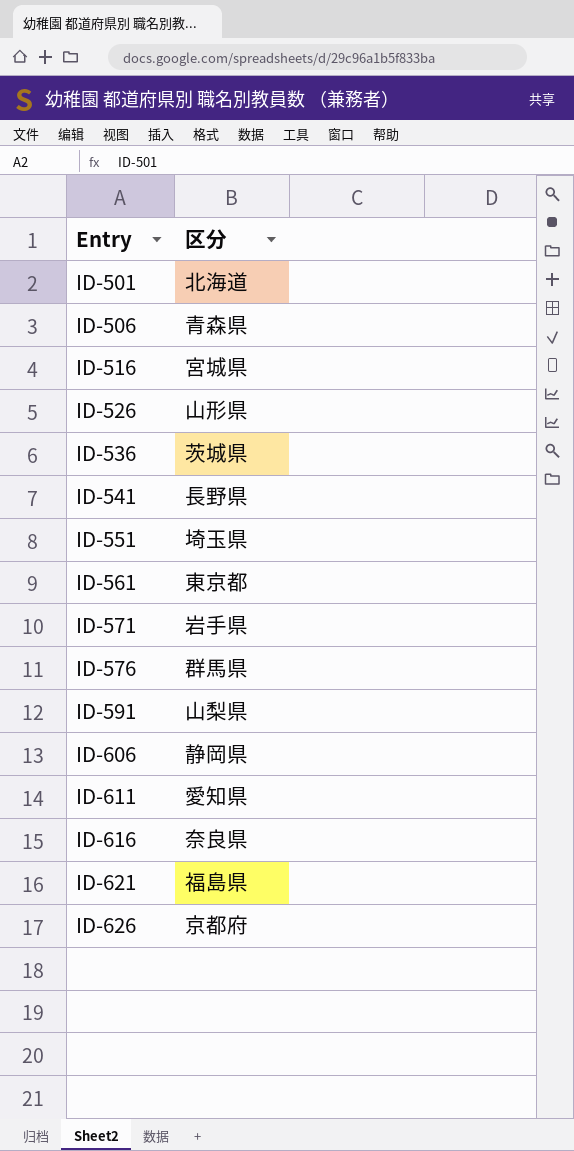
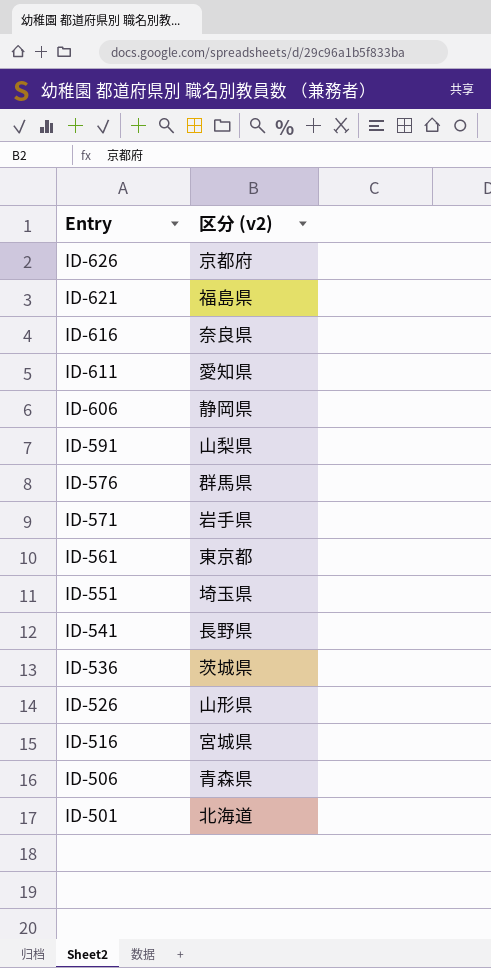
row order: Entry ascending -> Entry descending
column name: 区分 -> 区分 (v2)

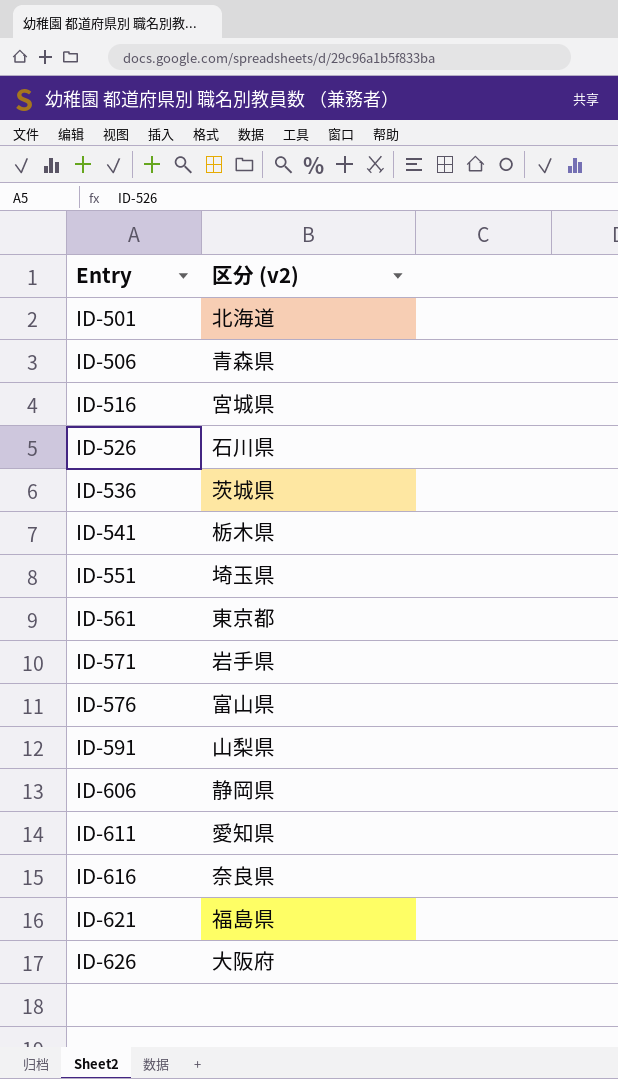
row order: Entry descending -> Entry ascending
ID-526 | 区分 (v2): 山形県 -> 石川県
ID-541 | 区分 (v2): 長野県 -> 栃木県
ID-576 | 区分 (v2): 群馬県 -> 富山県
ID-626 | 区分 (v2): 京都府 -> 大阪府

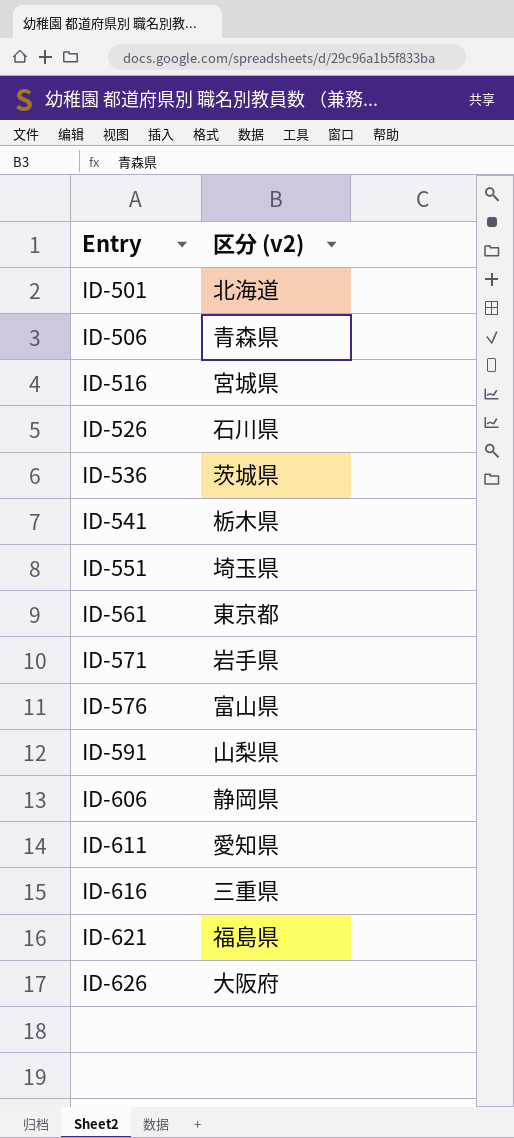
ID-616 | 区分 (v2): 奈良県 -> 三重県

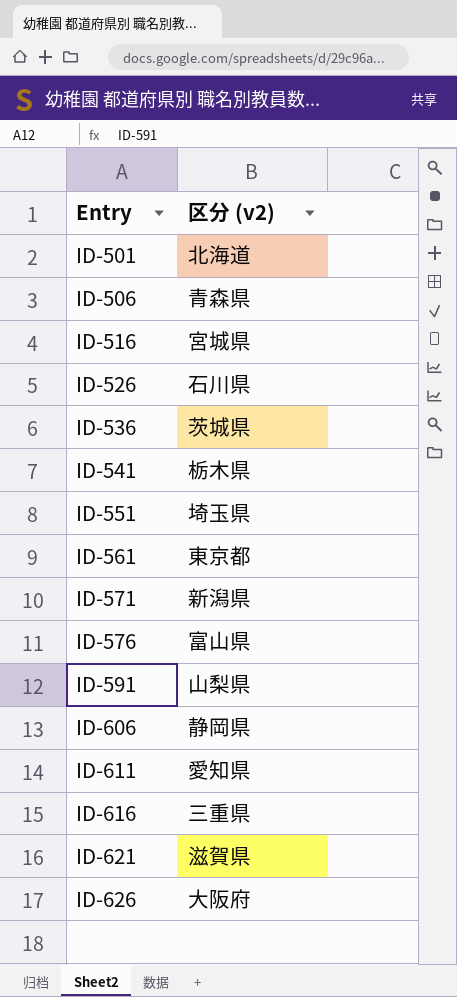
ID-571 | 区分 (v2): 岩手県 -> 新潟県
ID-621 | 区分 (v2): 福島県 -> 滋賀県

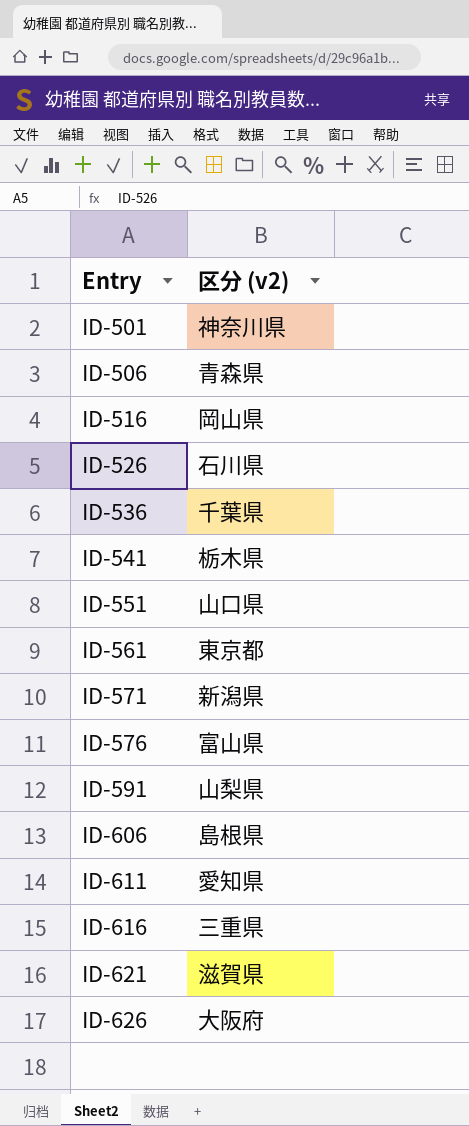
ID-501 | 区分 (v2): 北海道 -> 神奈川県
ID-516 | 区分 (v2): 宮城県 -> 岡山県
ID-536 | 区分 (v2): 茨城県 -> 千葉県
ID-551 | 区分 (v2): 埼玉県 -> 山口県
ID-606 | 区分 (v2): 静岡県 -> 島根県

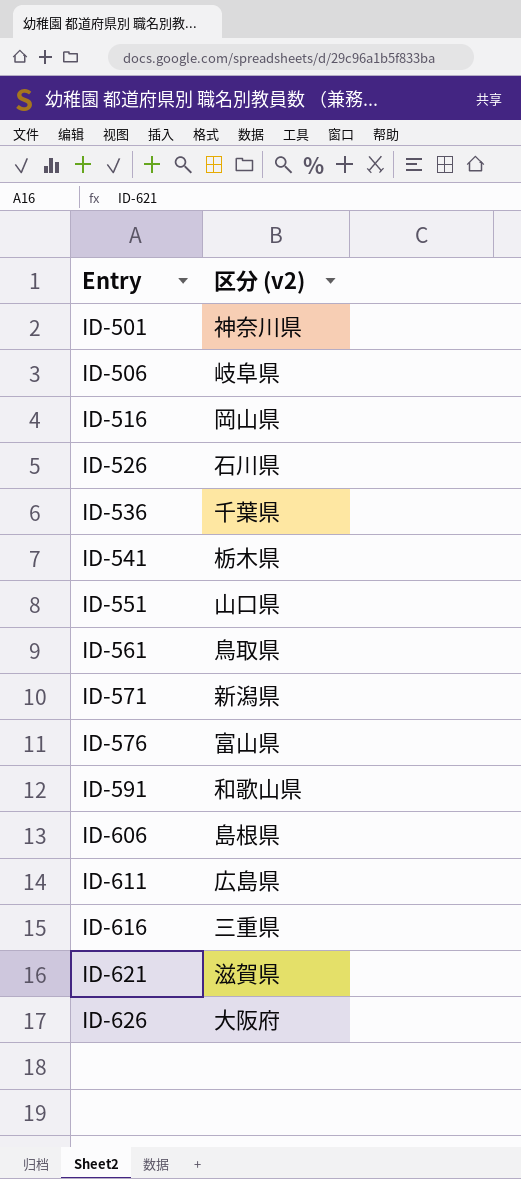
ID-506 | 区分 (v2): 青森県 -> 岐阜県
ID-561 | 区分 (v2): 東京都 -> 鳥取県
ID-591 | 区分 (v2): 山梨県 -> 和歌山県
ID-611 | 区分 (v2): 愛知県 -> 広島県

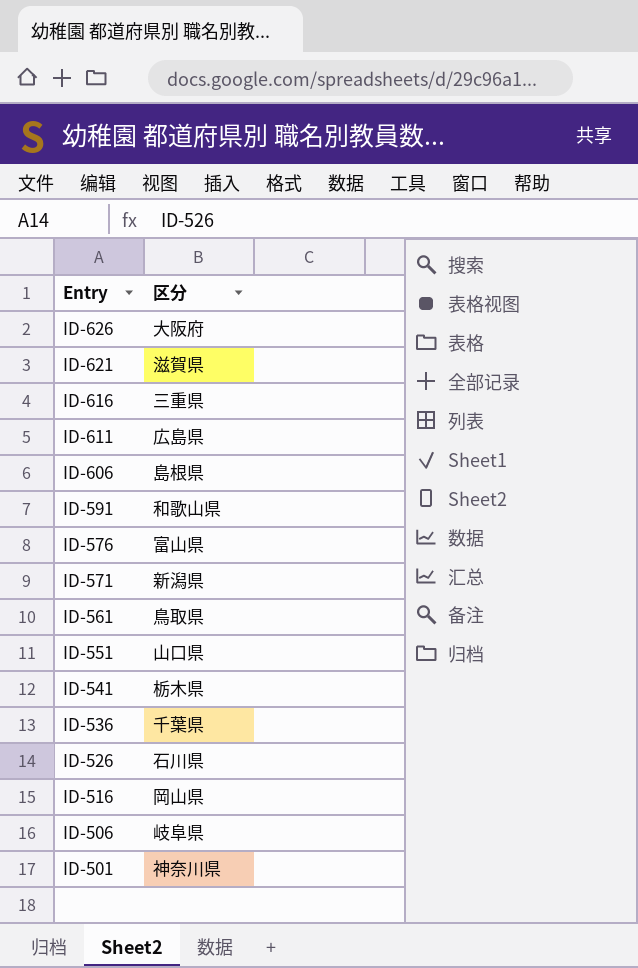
row order: Entry ascending -> Entry descending
column name: 区分 (v2) -> 区分

